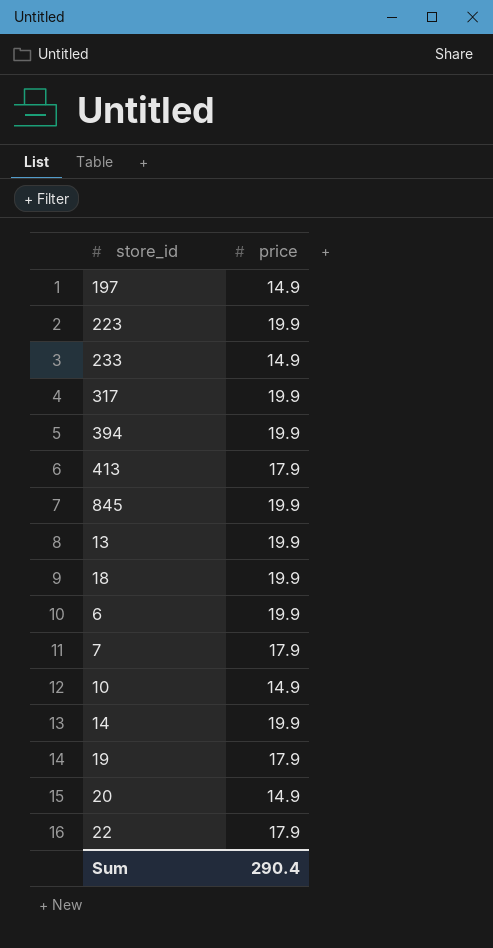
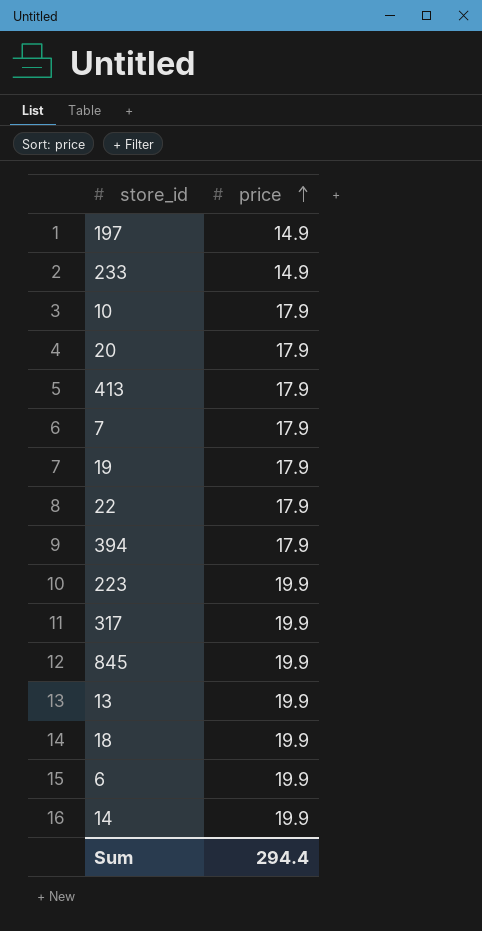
row order: none -> price ascending
10 | price: 14.9 -> 17.9
20 | price: 14.9 -> 17.9
394 | price: 19.9 -> 17.9
Sum | price: 290.4 -> 294.4

